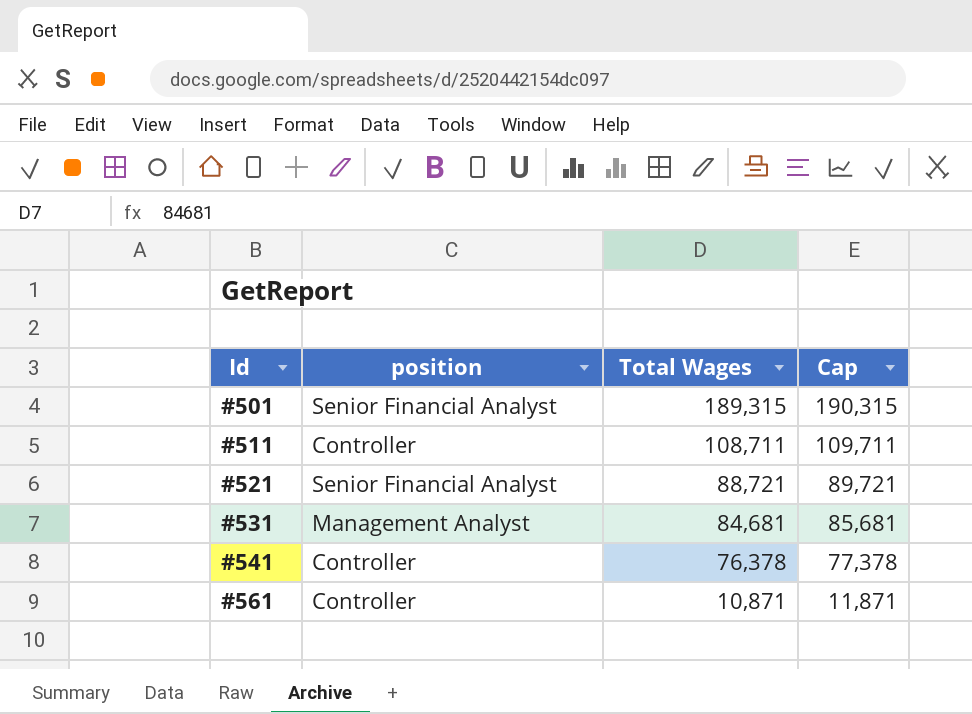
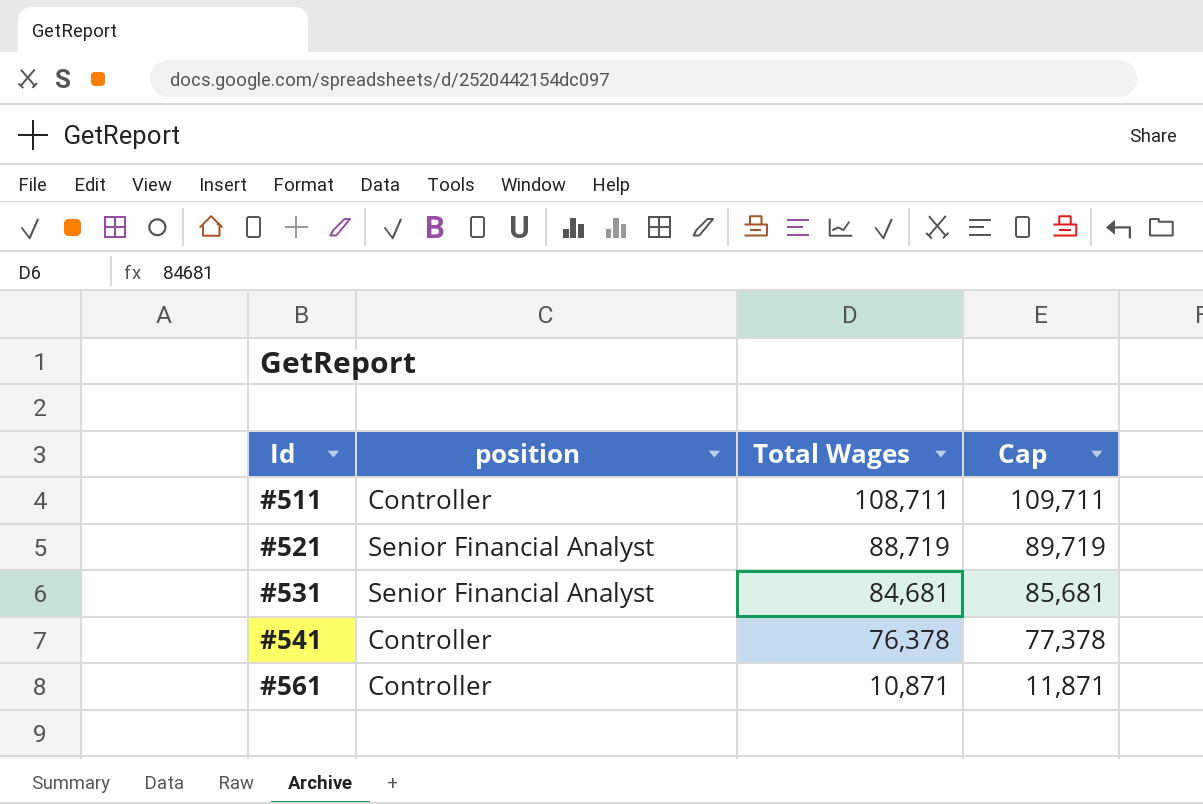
row #501: Senior Financial Analyst | 189,315 | 190,315 -> none
#521 | Total Wages: 88,721 -> 88,719
#521 | Cap: 89,721 -> 89,719
#531 | position: Management Analyst -> Senior Financial Analyst

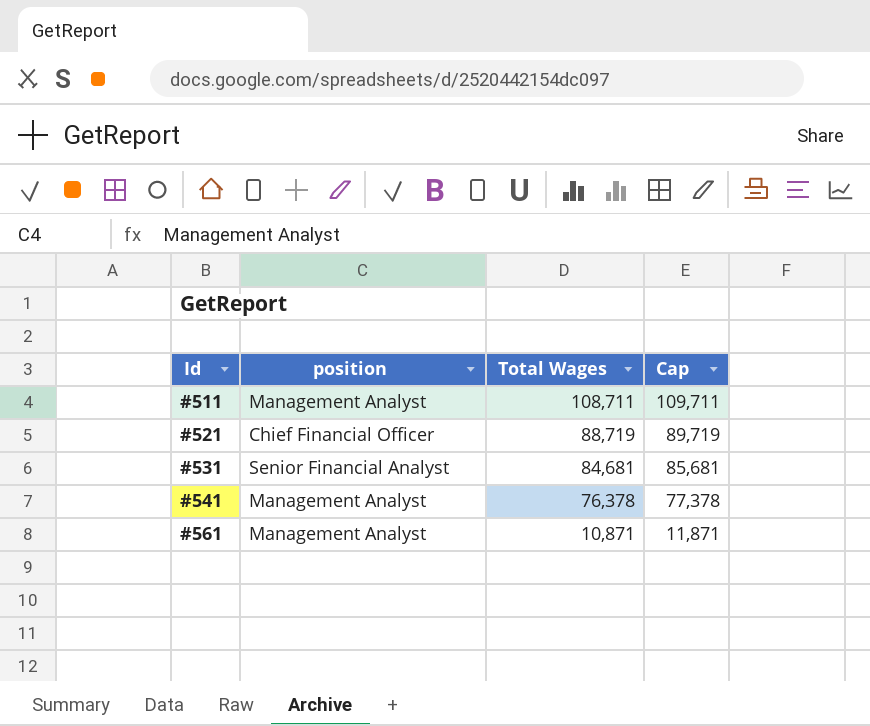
#511 | position: Controller -> Management Analyst
#521 | position: Senior Financial Analyst -> Chief Financial Officer
#541 | position: Controller -> Management Analyst
#561 | position: Controller -> Management Analyst

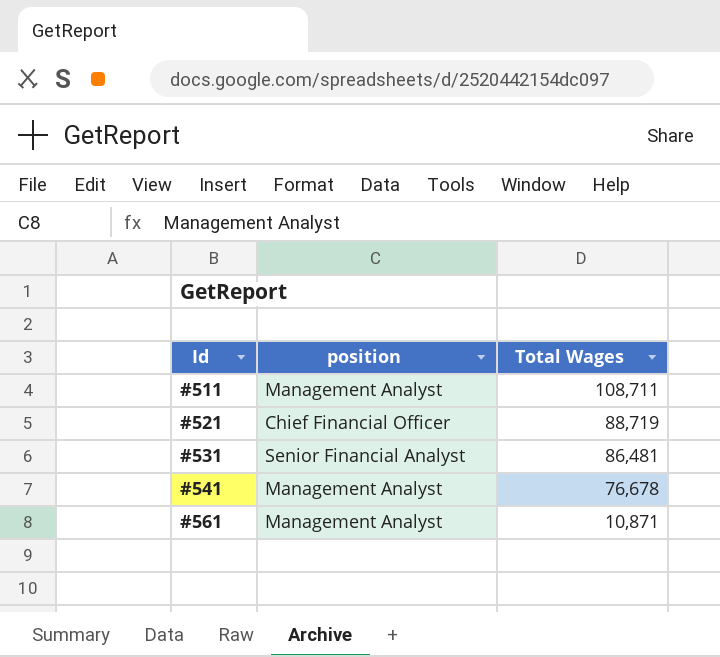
column Cap | formula: [Total Wages] + 1000 -> none
#531 | Total Wages: 84,681 -> 86,481
#541 | Total Wages: 76,378 -> 76,678

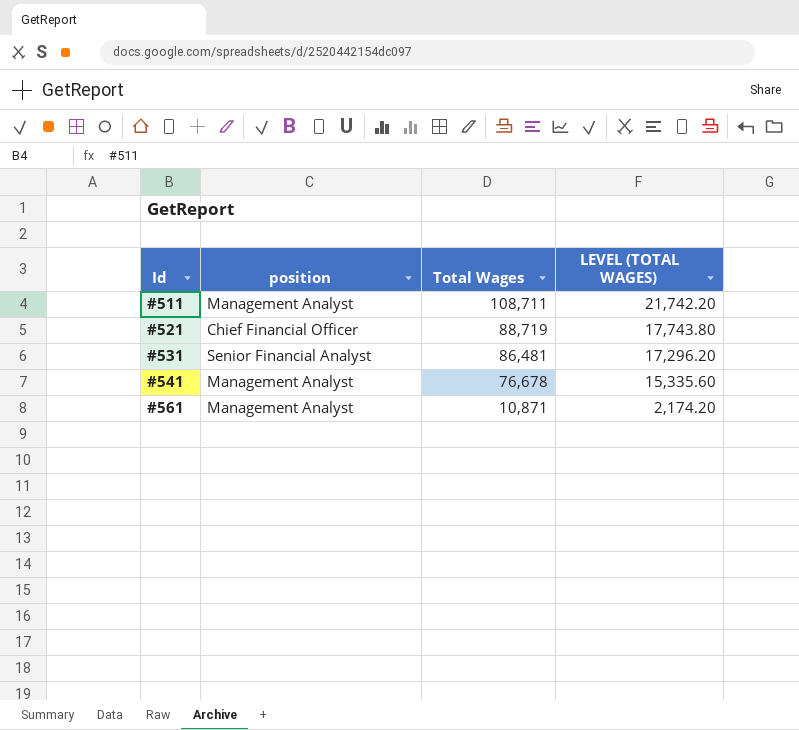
column LEVEL (TOTAL WAGES) | formula: none -> [Total Wages] * 0.2

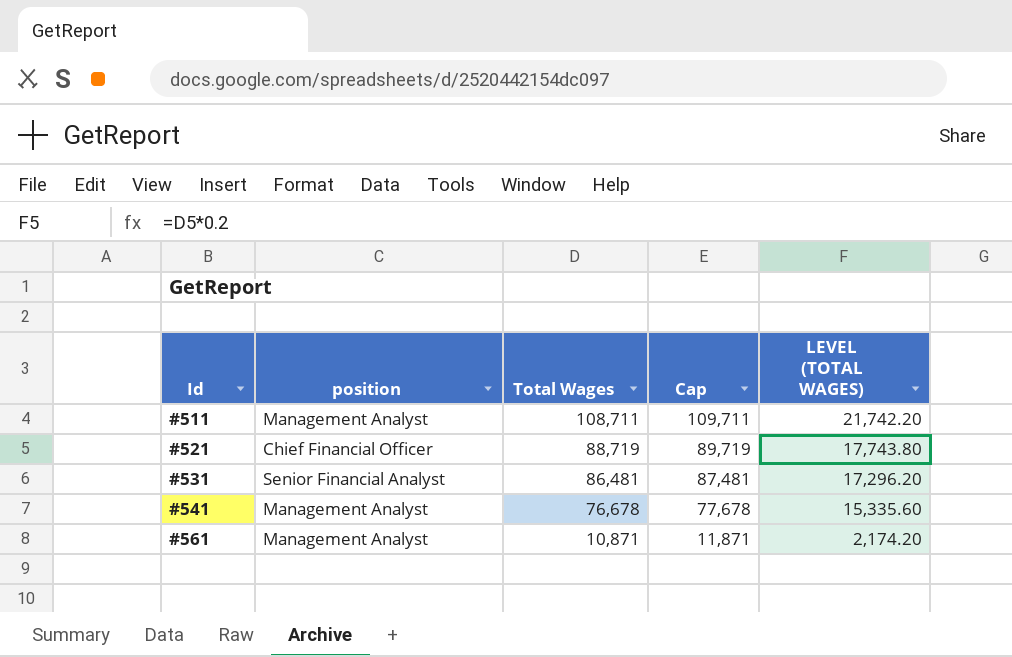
column Cap | formula: none -> [Total Wages] + 1000

